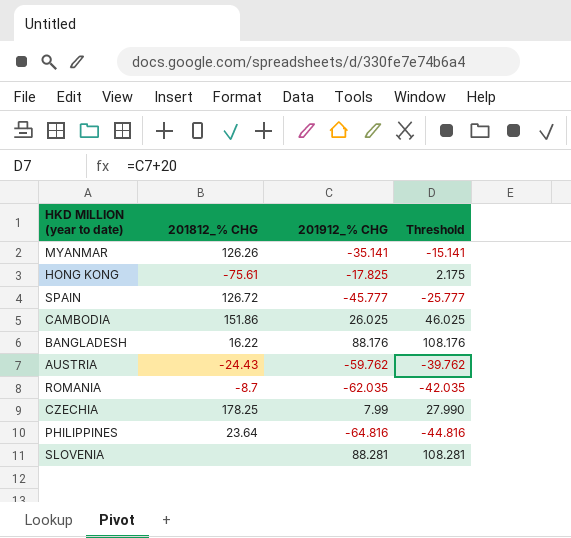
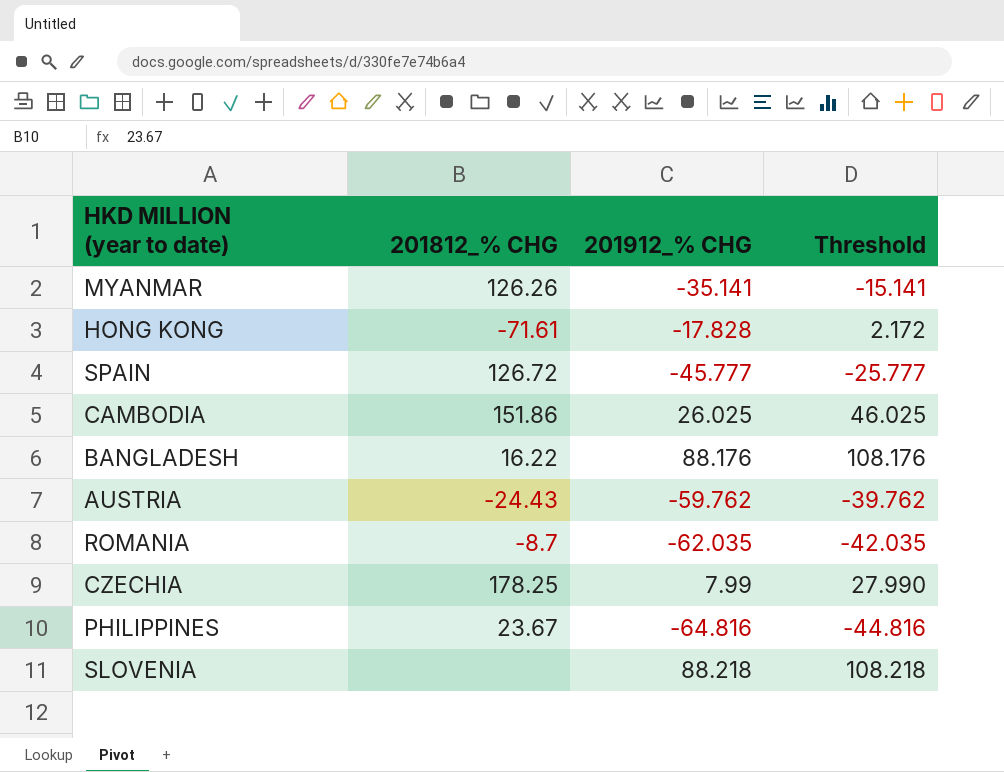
HONG KONG | 201812_% CHG: -75.61 -> -71.61
HONG KONG | 201912_% CHG: -17.825 -> -17.828
HONG KONG | Threshold: 2.175 -> 2.172
PHILIPPINES | 201812_% CHG: 23.64 -> 23.67
SLOVENIA | 201912_% CHG: 88.281 -> 88.218
SLOVENIA | Threshold: 108.281 -> 108.218

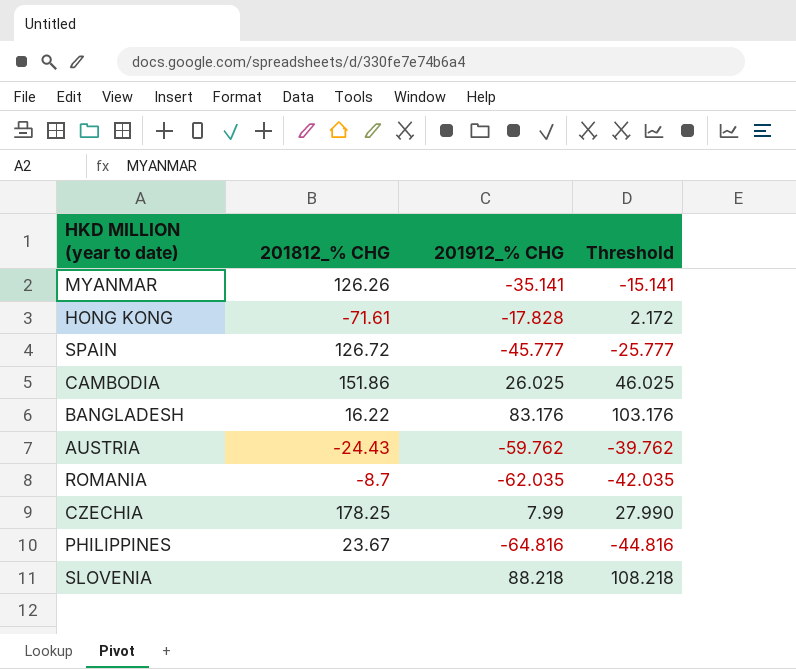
BANGLADESH | 201912_% CHG: 88.176 -> 83.176
BANGLADESH | Threshold: 108.176 -> 103.176

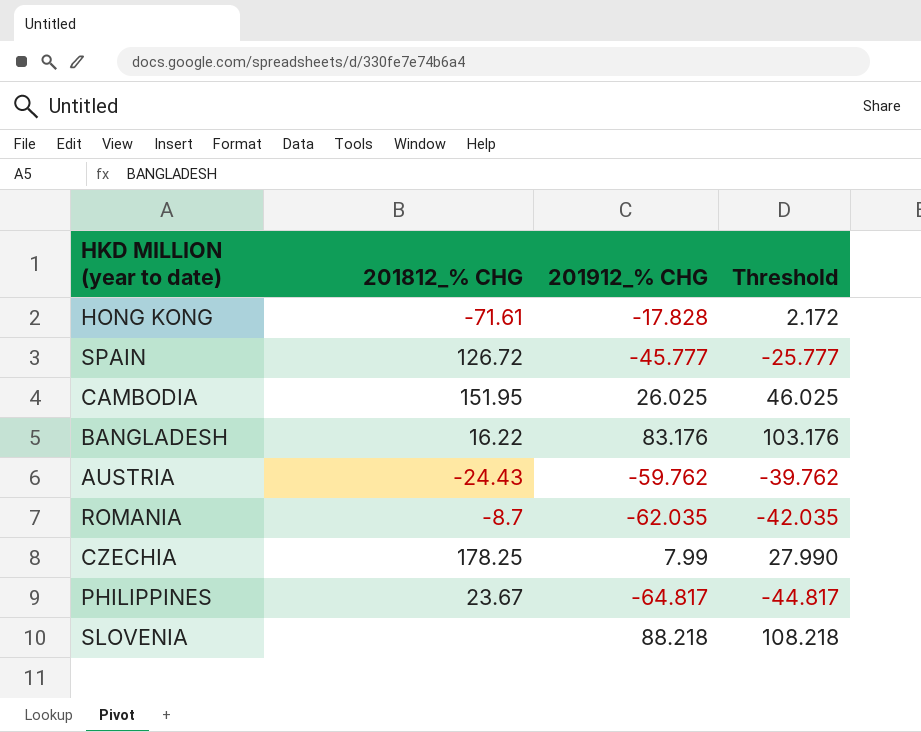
row MYANMAR: 126.26 | -35.141 | -15.141 -> none
CAMBODIA | 201812_% CHG: 151.86 -> 151.95
PHILIPPINES | 201912_% CHG: -64.816 -> -64.817
PHILIPPINES | Threshold: -44.816 -> -44.817

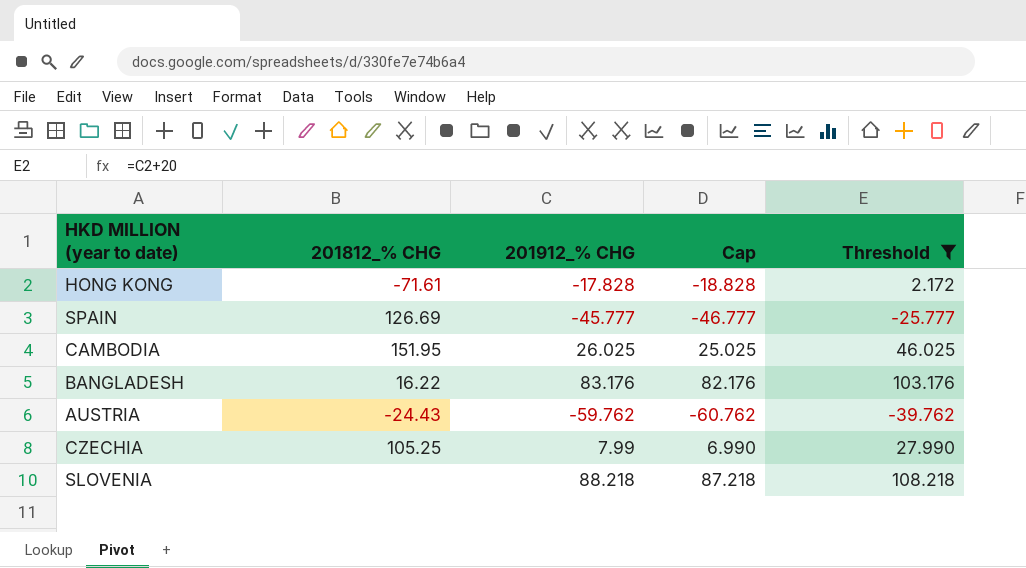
filter: none -> Threshold >= -39.762
column Cap | formula: none -> [201912_% CHG] - 1
SPAIN | 201812_% CHG: 126.72 -> 126.69
CZECHIA | 201812_% CHG: 178.25 -> 105.25

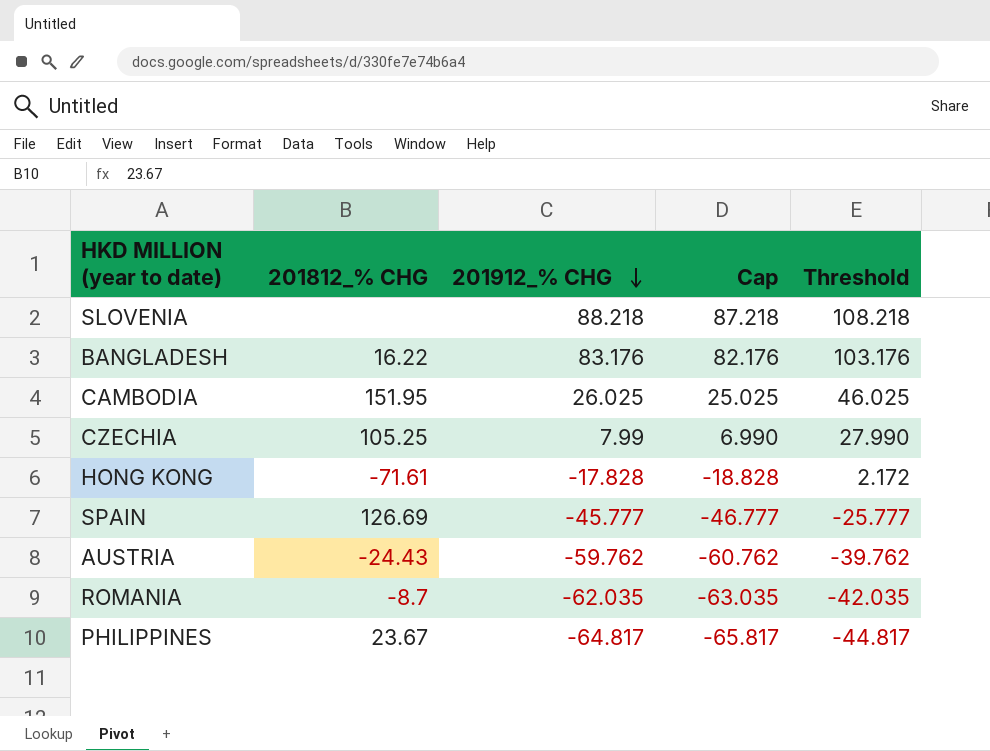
filter: Threshold >= -39.762 -> none
row order: none -> 201912_% CHG descending

